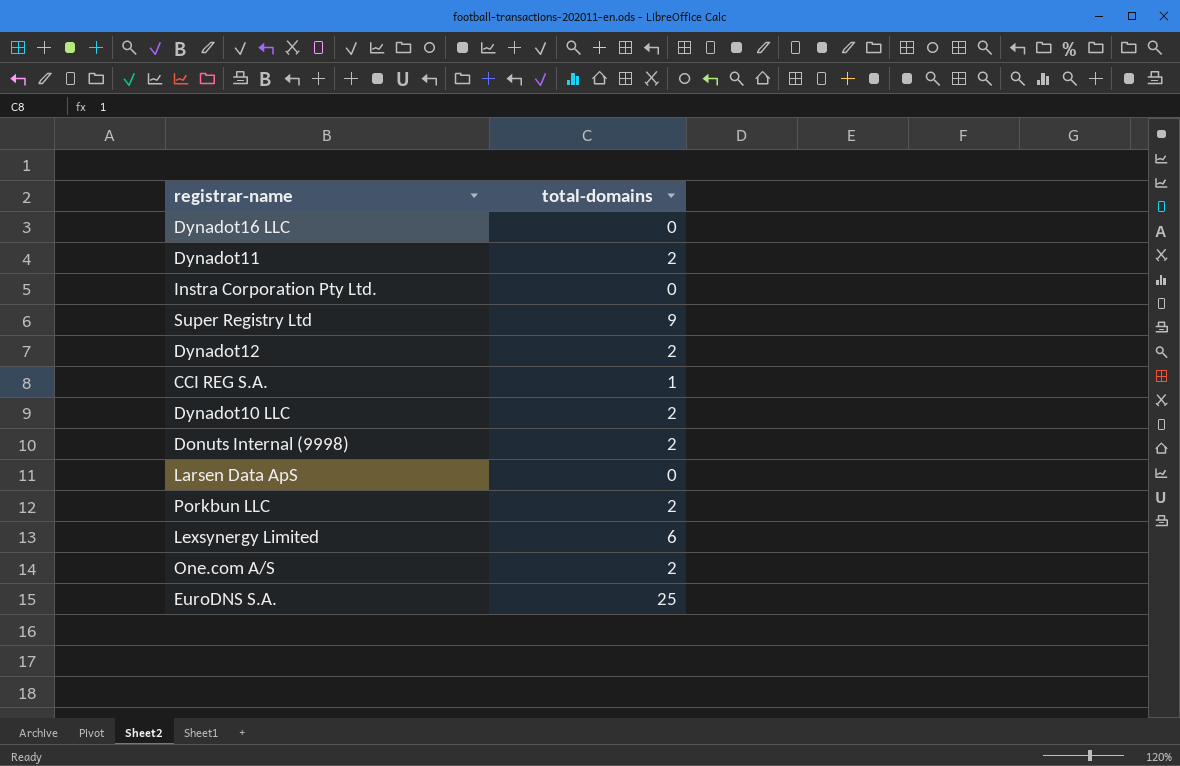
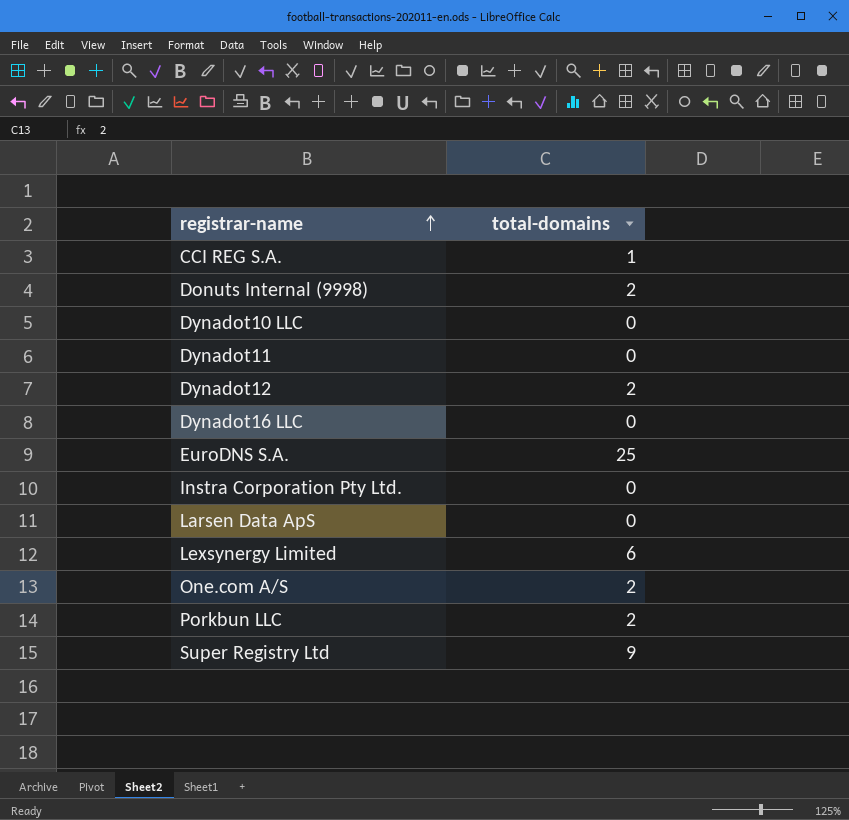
row order: none -> registrar-name ascending
Dynadot10 LLC | total-domains: 2 -> 0
Dynadot11 | total-domains: 2 -> 0

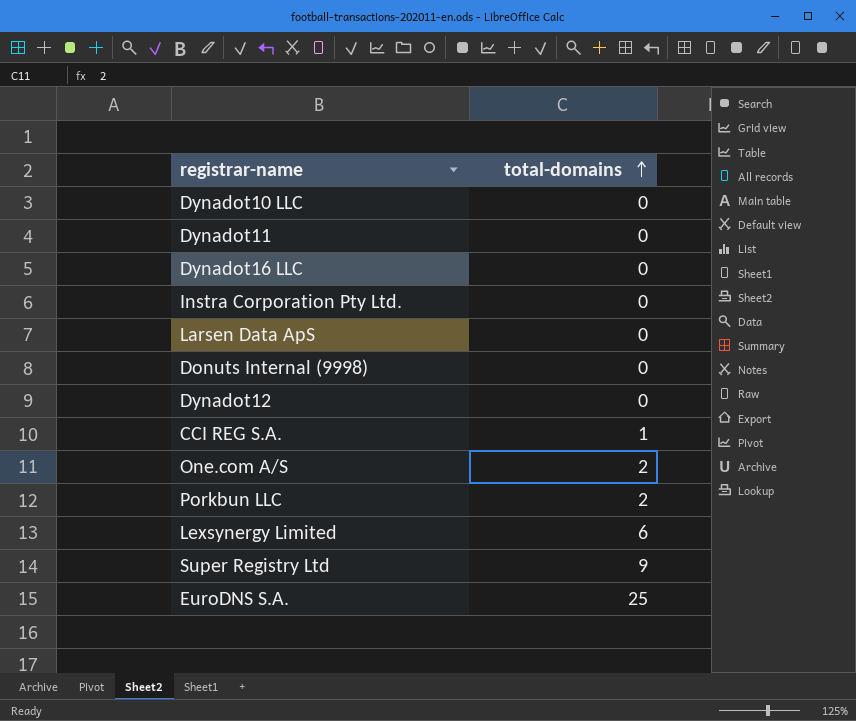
row order: registrar-name ascending -> total-domains ascending
Donuts Internal (9998) | total-domains: 2 -> 0
Dynadot12 | total-domains: 2 -> 0

